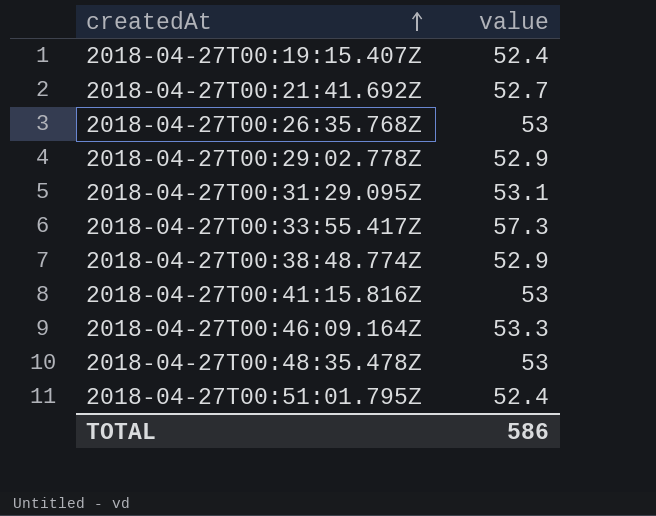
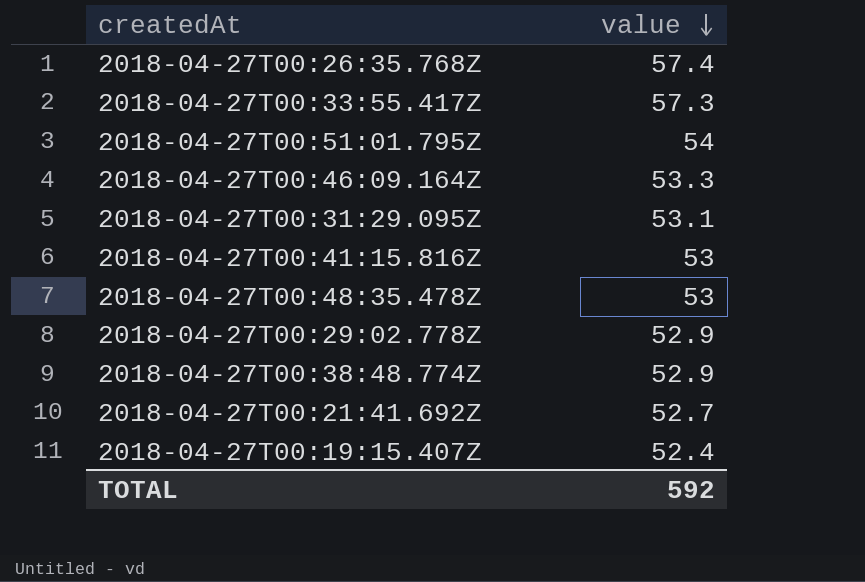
row order: createdAt ascending -> value descending
2018-04-27T00:26:35.768Z | value: 53 -> 57.4
2018-04-27T00:51:01.795Z | value: 52.4 -> 54
TOTAL | value: 586 -> 592

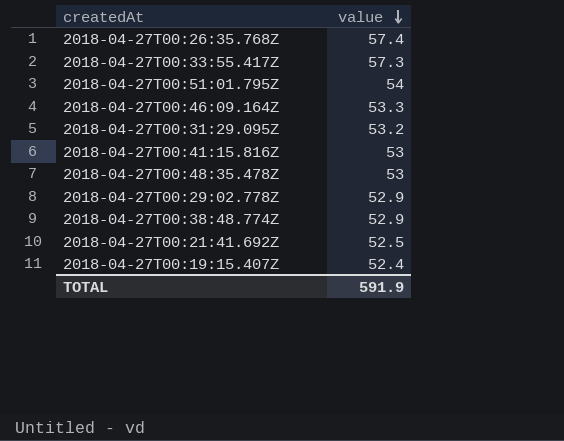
2018-04-27T00:31:29.095Z | value: 53.1 -> 53.2
2018-04-27T00:21:41.692Z | value: 52.7 -> 52.5
TOTAL | value: 592 -> 591.9

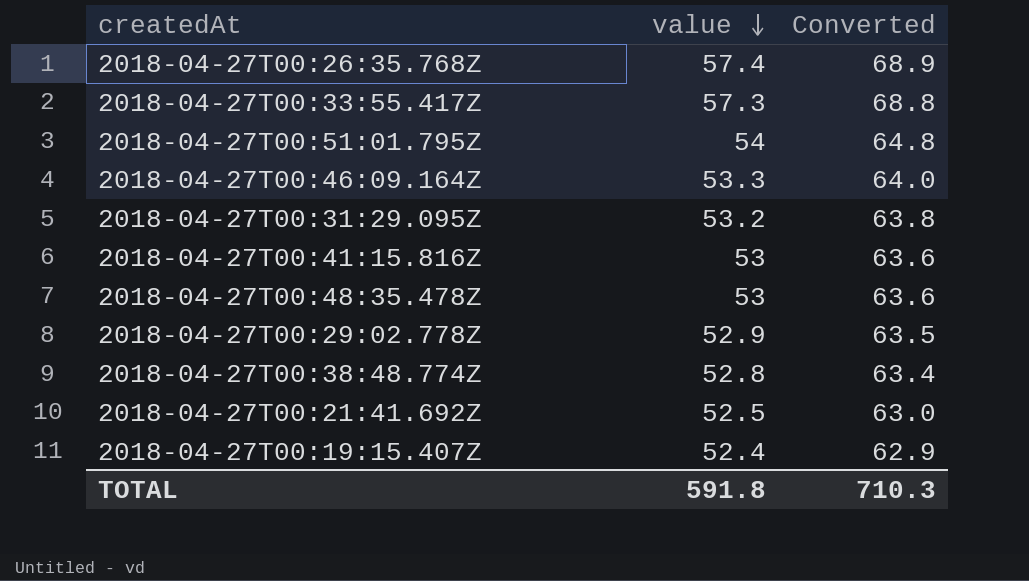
column Converted | formula: none -> [value] * 1.2
2018-04-27T00:38:48.774Z | value: 52.9 -> 52.8
TOTAL | value: 591.9 -> 591.8

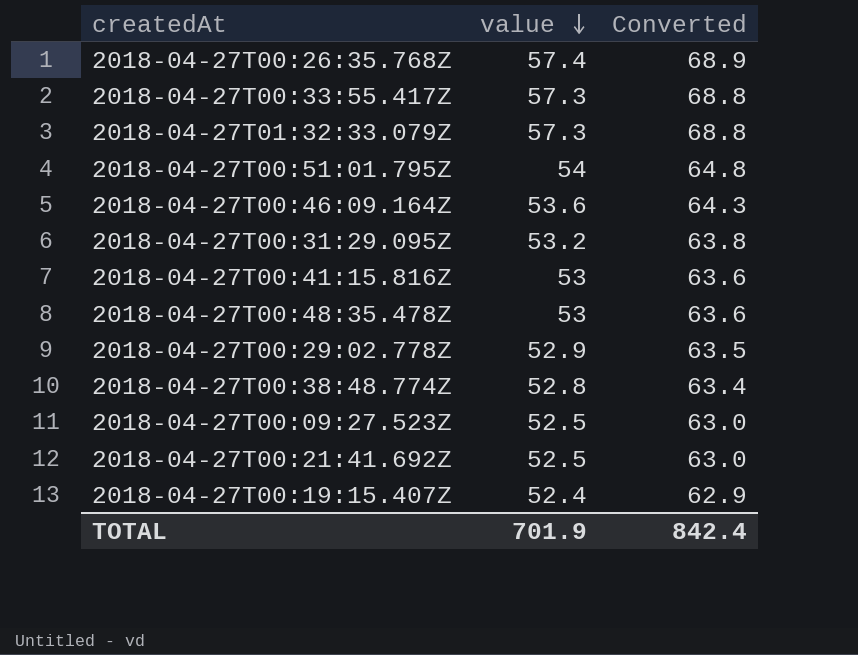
row 2018-04-27T01:32:33.079Z: none -> 57.3 | 68.8
2018-04-27T00:46:09.164Z | value: 53.3 -> 53.6
2018-04-27T00:46:09.164Z | Converted: 64.0 -> 64.3
row 2018-04-27T00:09:27.523Z: none -> 52.5 | 63.0
TOTAL | value: 591.8 -> 701.9
TOTAL | Converted: 710.3 -> 842.4

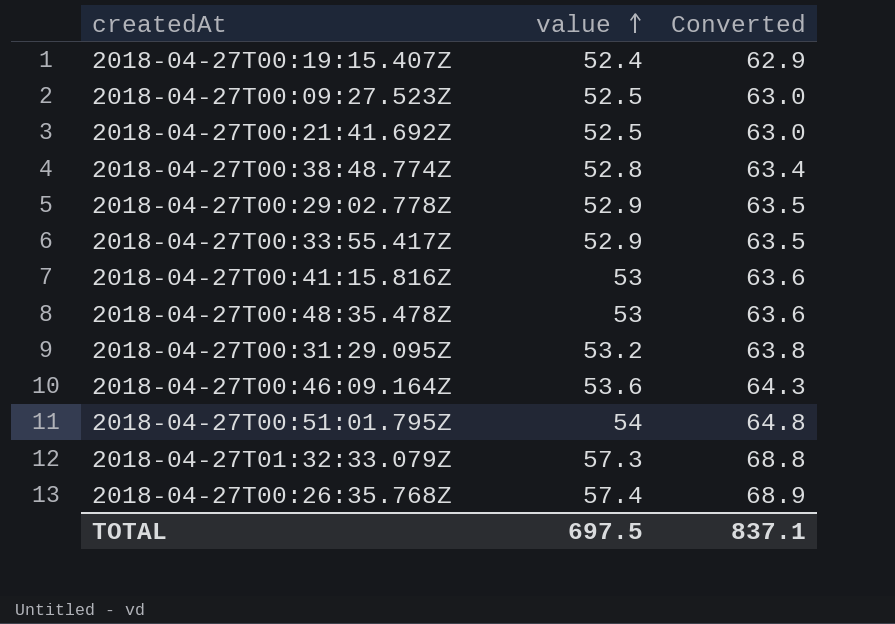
row order: value descending -> value ascending
2018-04-27T00:33:55.417Z | value: 57.3 -> 52.9
2018-04-27T00:33:55.417Z | Converted: 68.8 -> 63.5
TOTAL | value: 701.9 -> 697.5
TOTAL | Converted: 842.4 -> 837.1

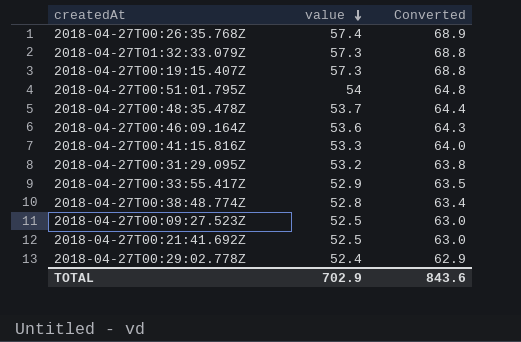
row order: value ascending -> value descending
2018-04-27T00:19:15.407Z | value: 52.4 -> 57.3
2018-04-27T00:19:15.407Z | Converted: 62.9 -> 68.8
2018-04-27T00:48:35.478Z | value: 53 -> 53.7
2018-04-27T00:48:35.478Z | Converted: 63.6 -> 64.4
2018-04-27T00:41:15.816Z | value: 53 -> 53.3
2018-04-27T00:41:15.816Z | Converted: 63.6 -> 64.0
2018-04-27T00:29:02.778Z | value: 52.9 -> 52.4
2018-04-27T00:29:02.778Z | Converted: 63.5 -> 62.9
TOTAL | value: 697.5 -> 702.9
TOTAL | Converted: 837.1 -> 843.6

